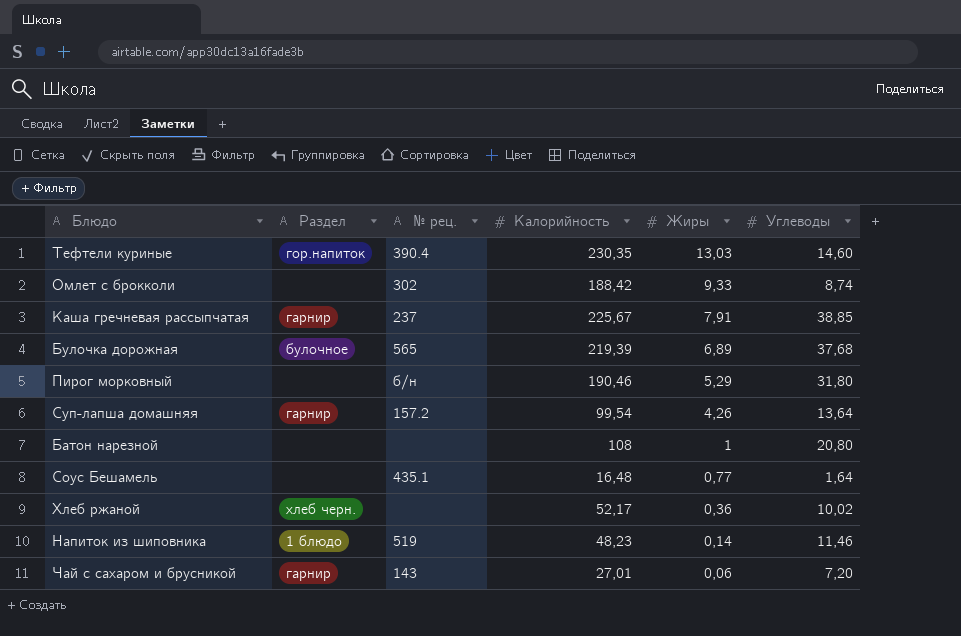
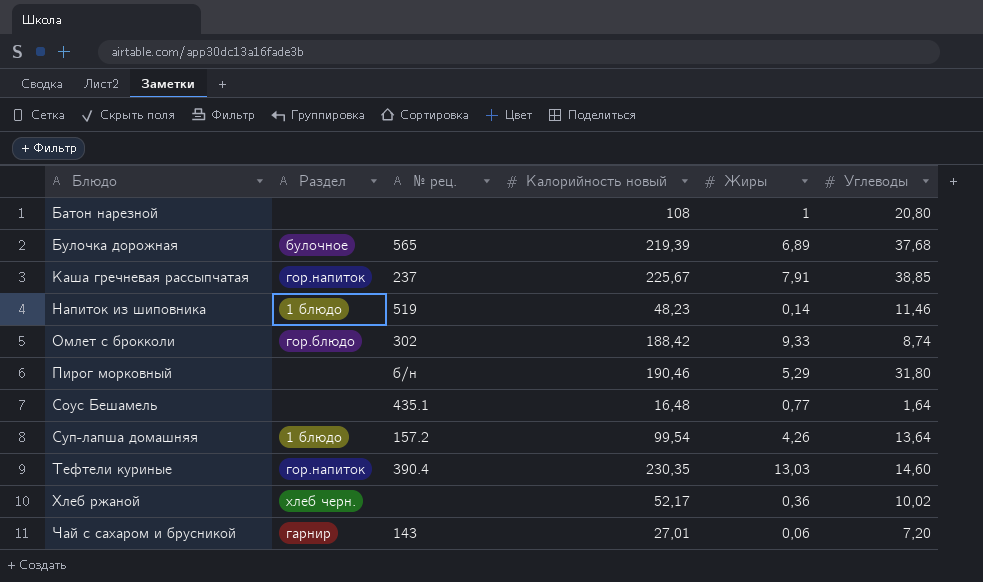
row order: Жиры descending -> Блюдо ascending
column name: Калорийность -> Калорийность новый
Каша гречневая рассыпчатая | Раздел: гарнир -> гор.напиток
Омлет с брокколи | Раздел: none -> гор.блюдо
Суп-лапша домашняя | Раздел: гарнир -> 1 блюдо

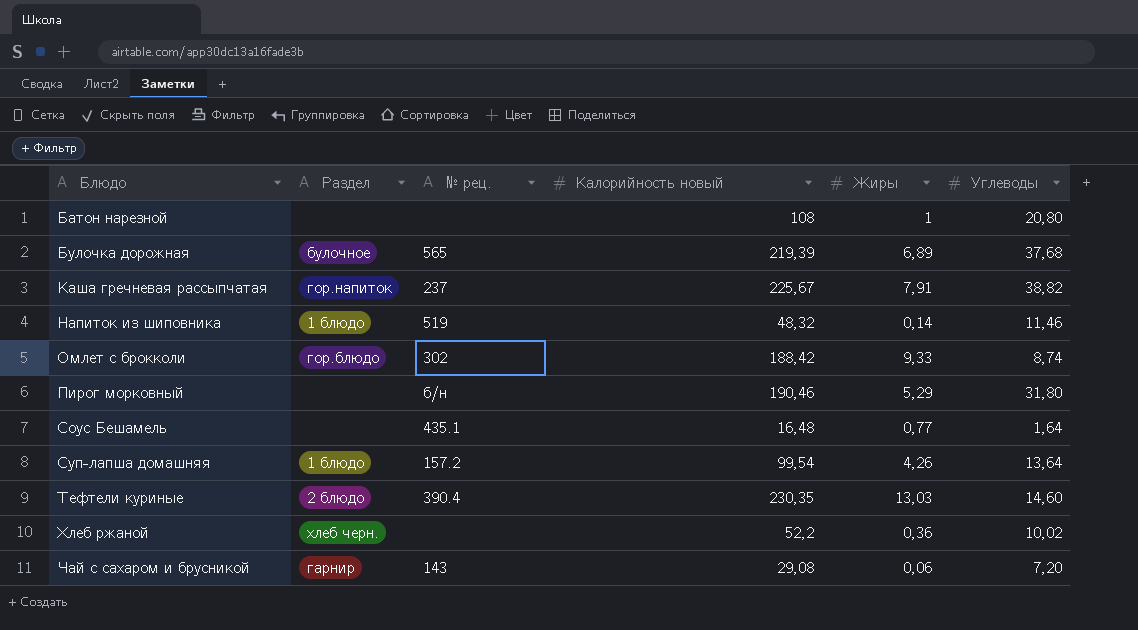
Каша гречневая рассыпчатая | Углеводы: 38,85 -> 38,82
Напиток из шиповника | Калорийность новый: 48,23 -> 48,32
Тефтели куриные | Раздел: гор.напиток -> 2 блюдо
Хлеб ржаной | Калорийность новый: 52,17 -> 52,2
Чай с сахаром и брусникой | Калорийность новый: 27,01 -> 29,08

